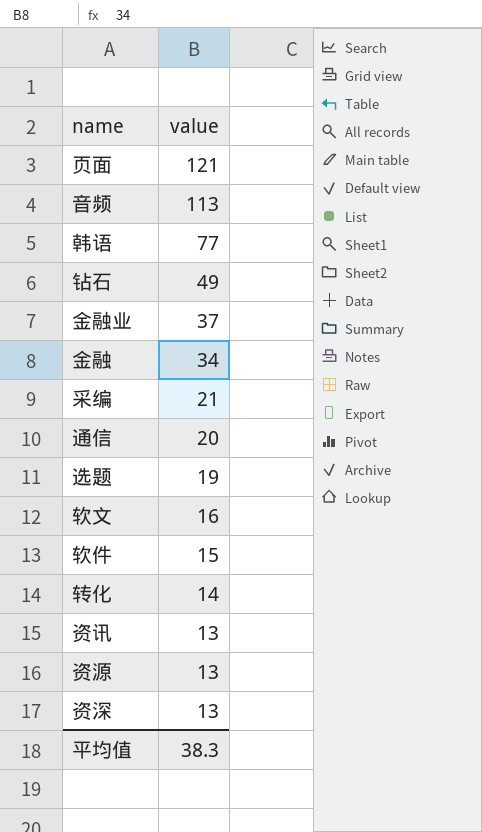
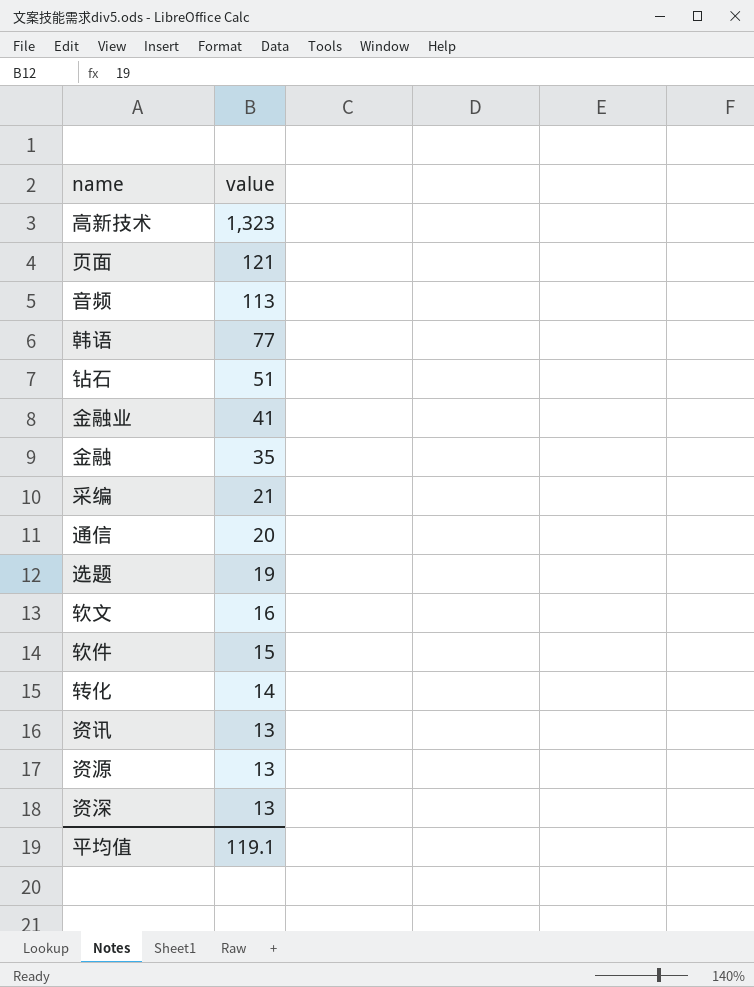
row 高新技术: none -> 1,323
钻石 | value: 49 -> 51
金融业 | value: 37 -> 41
金融 | value: 34 -> 35
平均值 | value: 38.3 -> 119.1

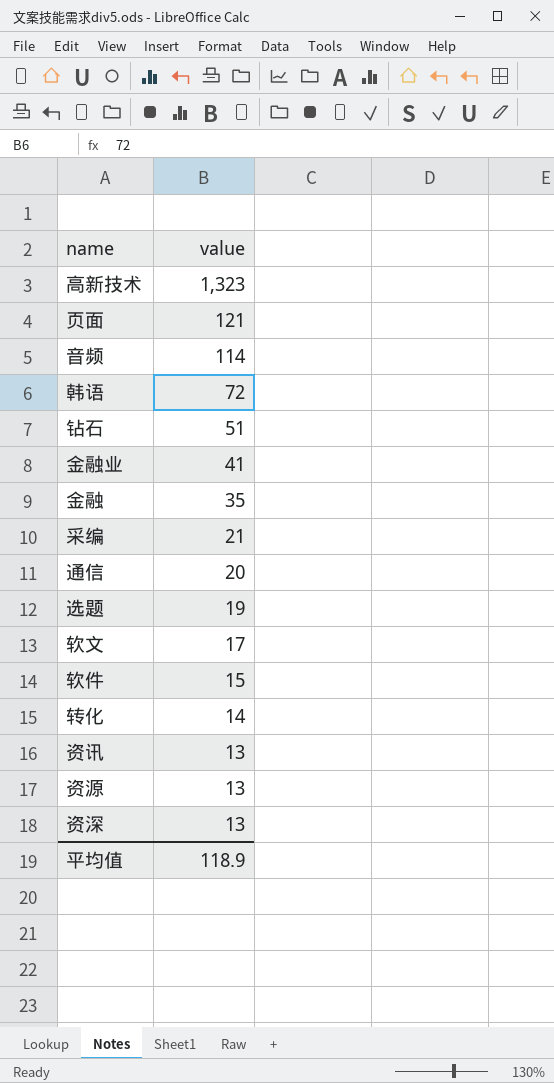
音频 | value: 113 -> 114
韩语 | value: 77 -> 72
软文 | value: 16 -> 17
平均值 | value: 119.1 -> 118.9

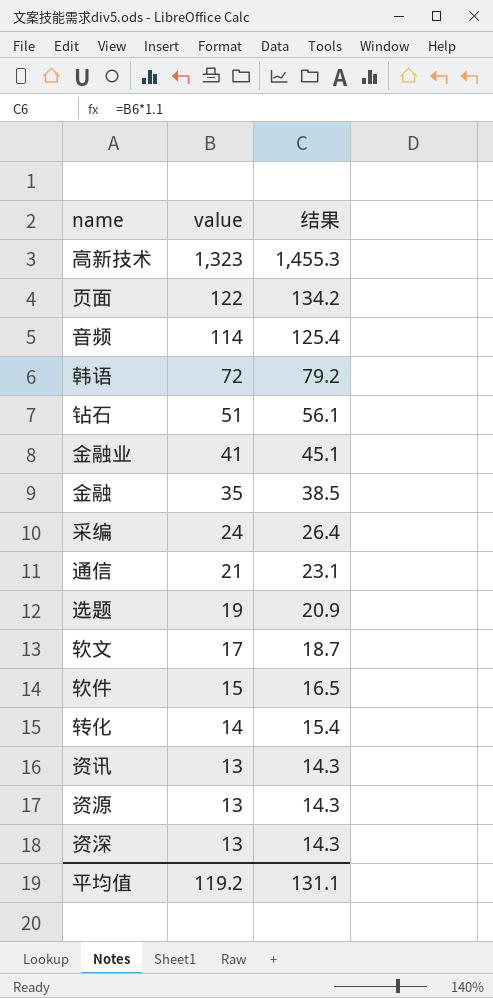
column 结果 | formula: none -> [value] * 1.1
页面 | value: 121 -> 122
采编 | value: 21 -> 24
通信 | value: 20 -> 21
平均值 | value: 118.9 -> 119.2

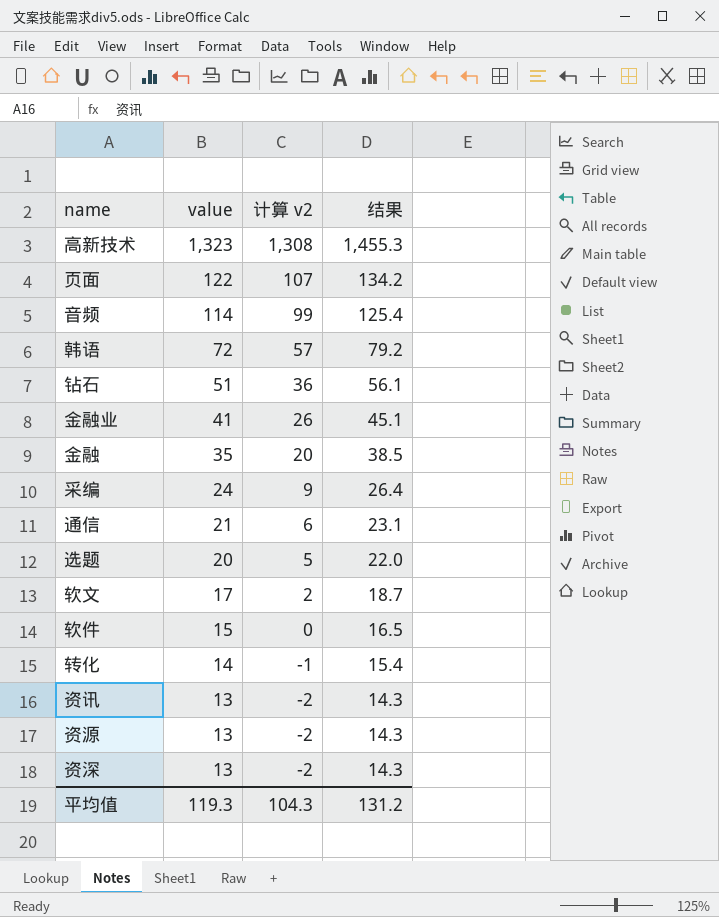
column 计算 v2 | formula: none -> [value] - 15
选题 | value: 19 -> 20
选题 | 结果: 20.9 -> 22.0
平均值 | value: 119.2 -> 119.3
平均值 | 结果: 131.1 -> 131.2

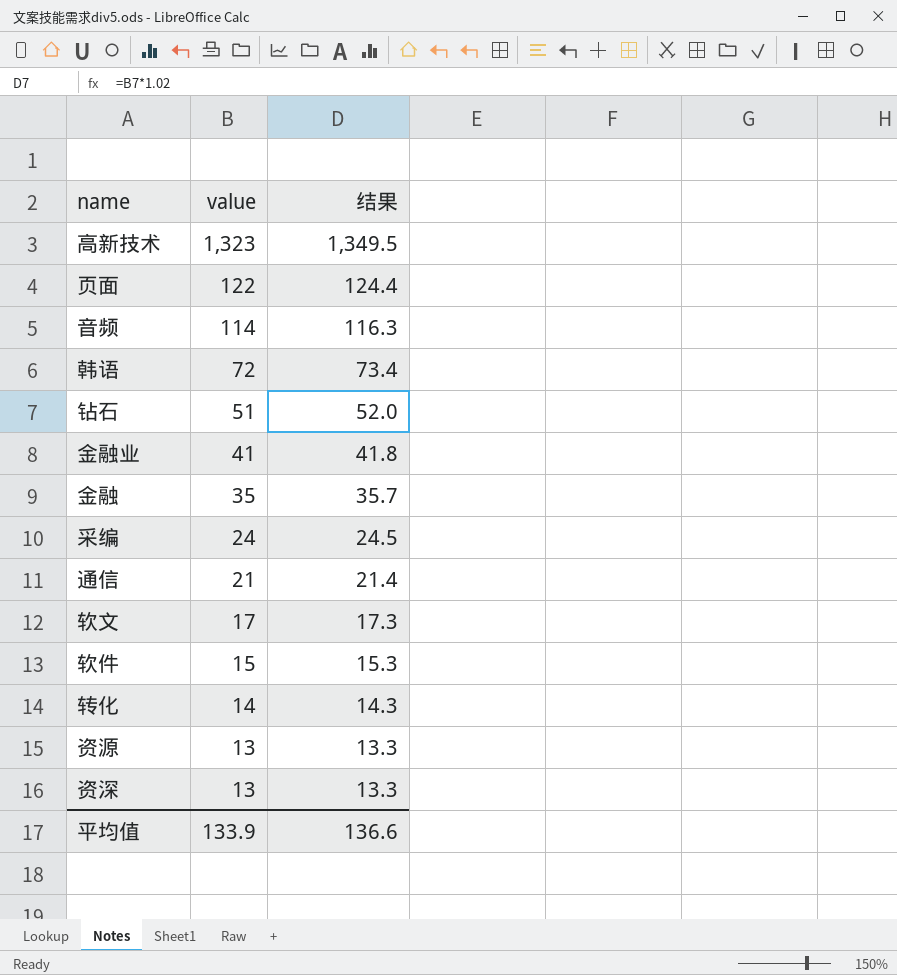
column 计算 v2 | formula: [value] - 15 -> none
column 结果 | formula: [value] * 1.1 -> [value] * 1.02
row 选题: 20 | 5 | 22.0 -> none
row 资讯: 13 | -2 | 14.3 -> none
平均值 | value: 119.3 -> 133.9
平均值 | 结果: 131.2 -> 136.6

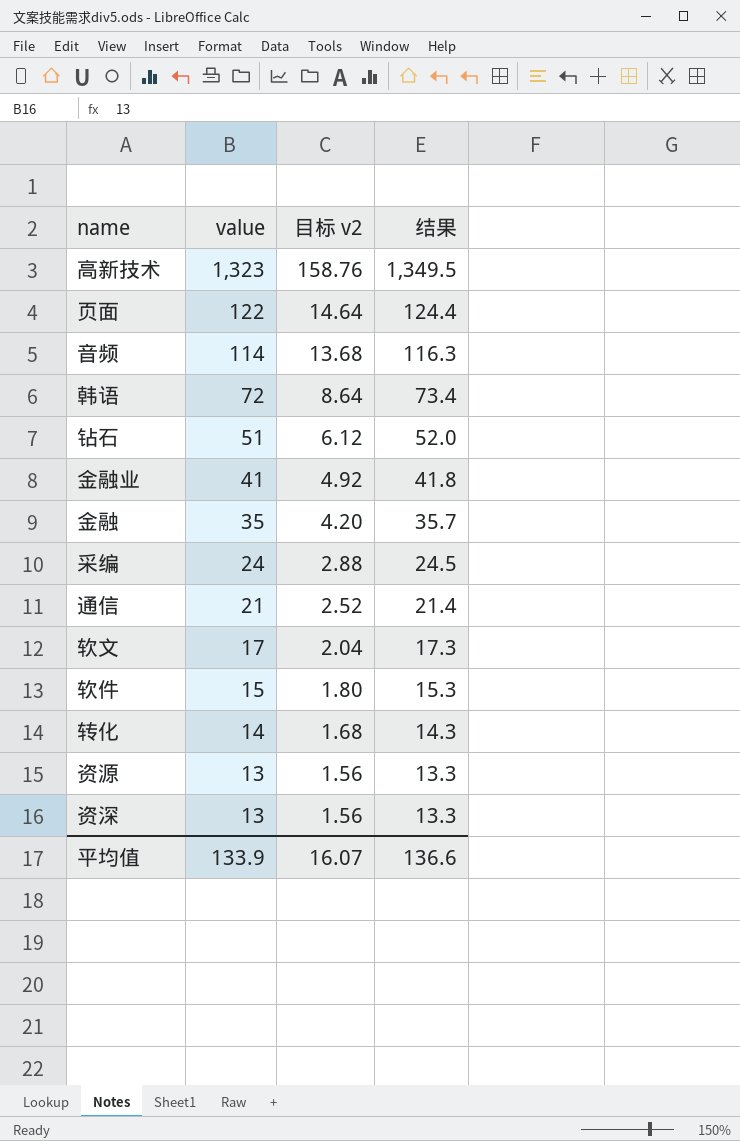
column 目标 v2 | formula: none -> [value] * 0.12

